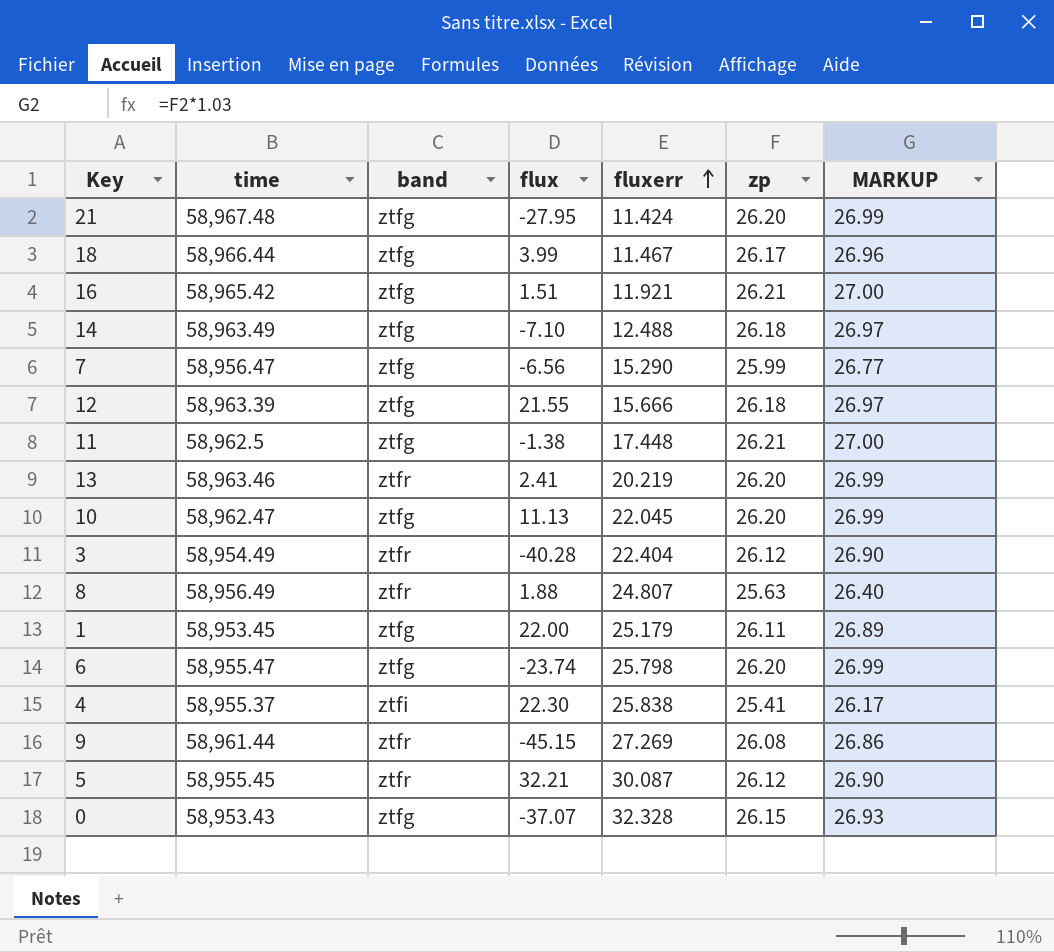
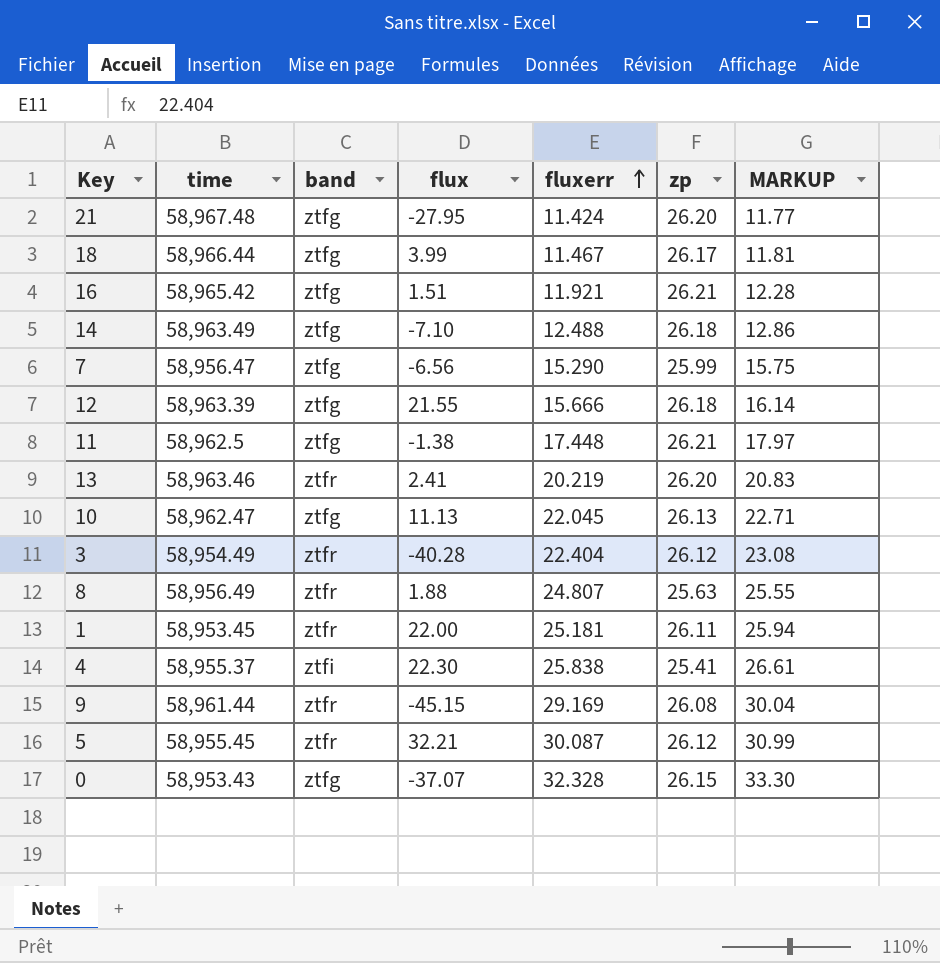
column MARKUP | formula: [zp] * 1.03 -> [fluxerr] * 1.03
row 6: 58,955.47 | ztfg | -23.74 | 25.798 | 26.20 | 26.99 -> none
10 | zp: 26.20 -> 26.13
1 | band: ztfg -> ztfr
1 | fluxerr: 25.179 -> 25.181
9 | fluxerr: 27.269 -> 29.169

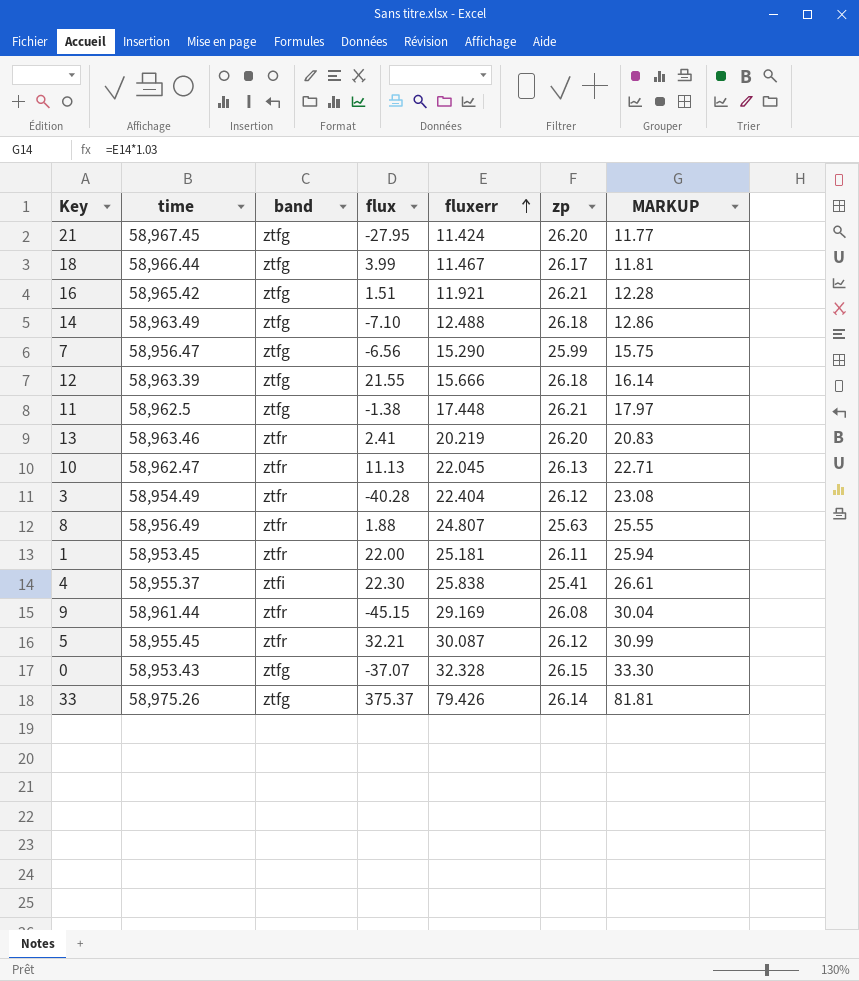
21 | time: 58,967.48 -> 58,967.45
10 | band: ztfg -> ztfr
row 33: none -> 58,975.26 | ztfg | 375.37 | 79.426 | 26.14 | 81.81

